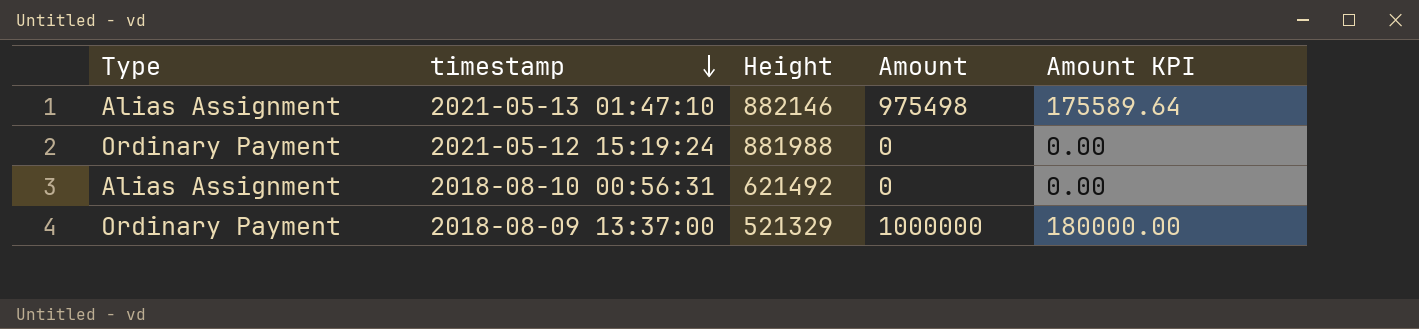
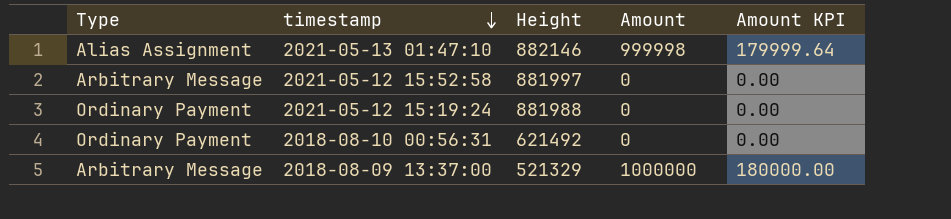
2021-05-13 01:47:10 | Amount: 975498 -> 999998
2021-05-13 01:47:10 | Amount KPI: 175589.64 -> 179999.64
row 2021-05-12 15:52:58: none -> Arbitrary Message | 881997 | 0 | 0.00
2018-08-10 00:56:31 | Type: Alias Assignment -> Ordinary Payment
2018-08-09 13:37:00 | Type: Ordinary Payment -> Arbitrary Message

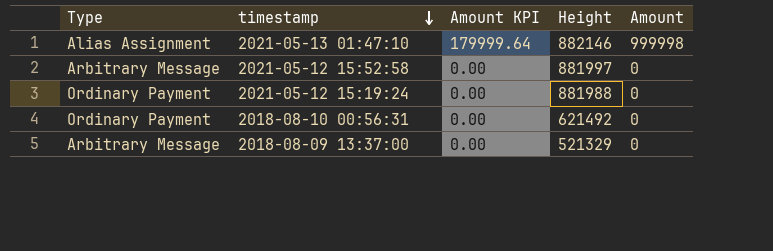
column Amount KPI | position: 5 -> 3
2018-08-09 13:37:00 | Amount KPI: 180000.00 -> 0.00
2018-08-09 13:37:00 | Amount: 1000000 -> 0

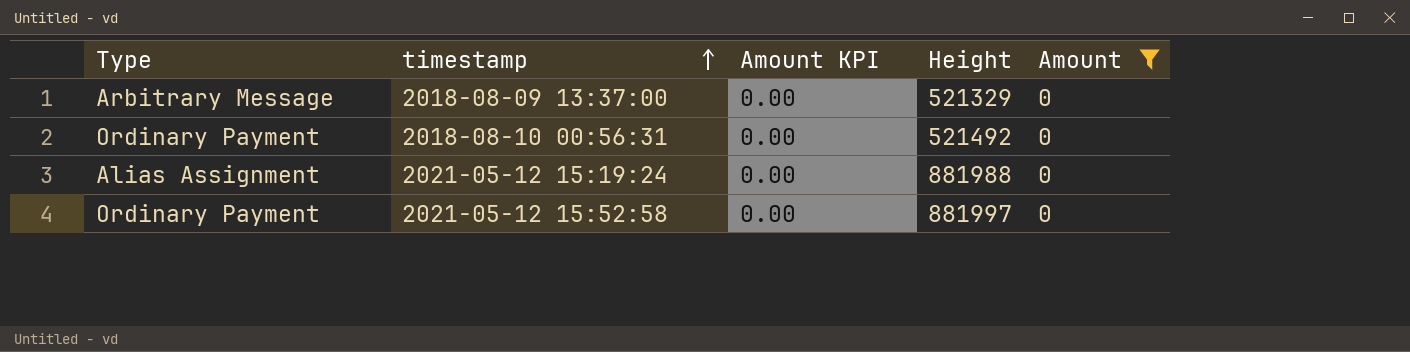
filter: none -> Amount = 0
row order: timestamp descending -> timestamp ascending
2018-08-10 00:56:31 | Height: 621492 -> 521492
2021-05-12 15:19:24 | Type: Ordinary Payment -> Alias Assignment
2021-05-12 15:52:58 | Type: Arbitrary Message -> Ordinary Payment

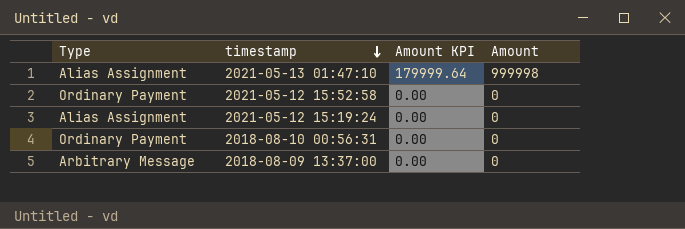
filter: Amount = 0 -> none
row order: timestamp ascending -> timestamp descending
column Height | position: 4 -> none

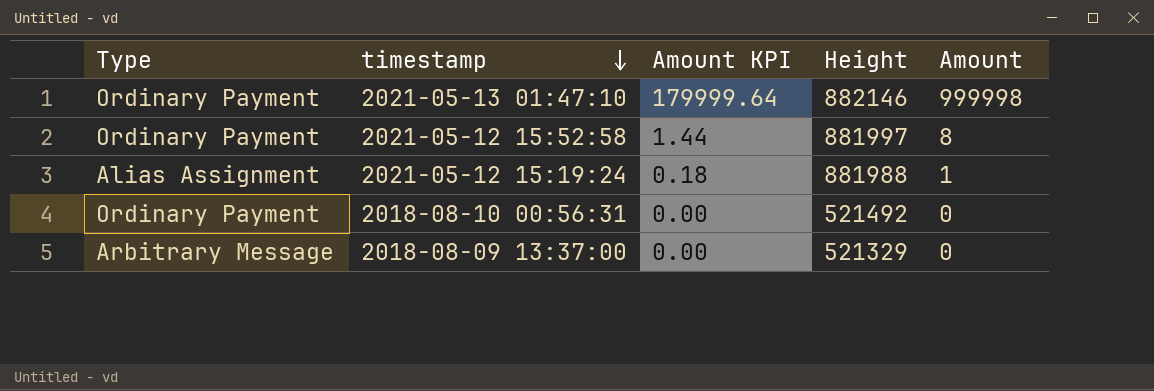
column Height | position: none -> 4
2021-05-13 01:47:10 | Type: Alias Assignment -> Ordinary Payment
2021-05-12 15:52:58 | Amount KPI: 0.00 -> 1.44
2021-05-12 15:52:58 | Amount: 0 -> 8
2021-05-12 15:19:24 | Amount KPI: 0.00 -> 0.18
2021-05-12 15:19:24 | Amount: 0 -> 1

